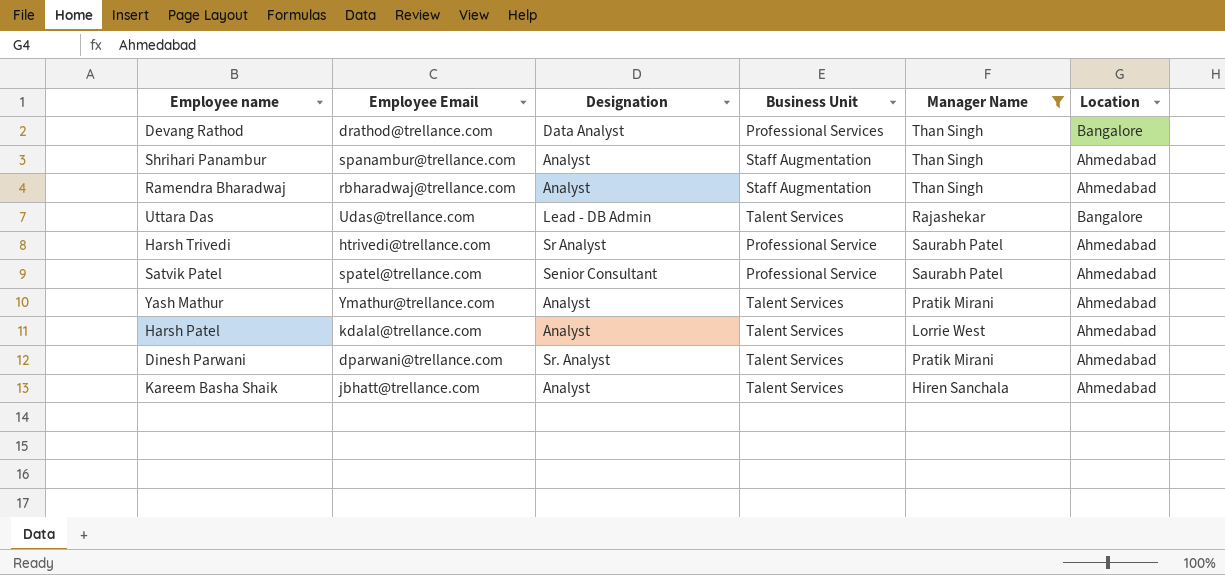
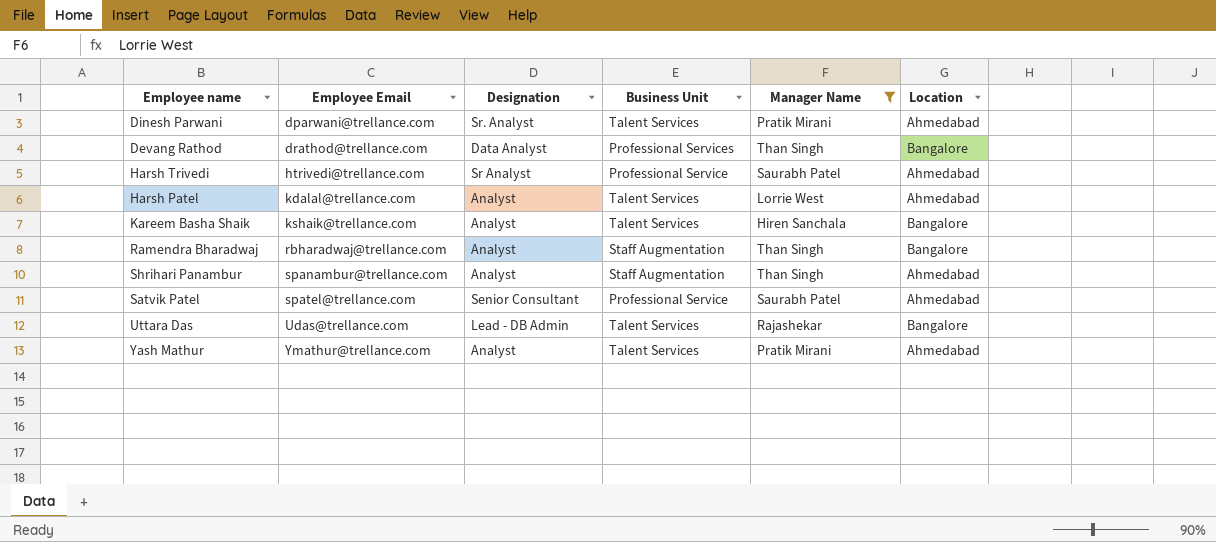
row order: none -> Employee Email ascending
Kareem Basha Shaik | Employee Email: jbhatt@trellance.com -> kshaik@trellance.com
Kareem Basha Shaik | Location: Ahmedabad -> Bangalore
Ramendra Bharadwaj | Location: Ahmedabad -> Bangalore

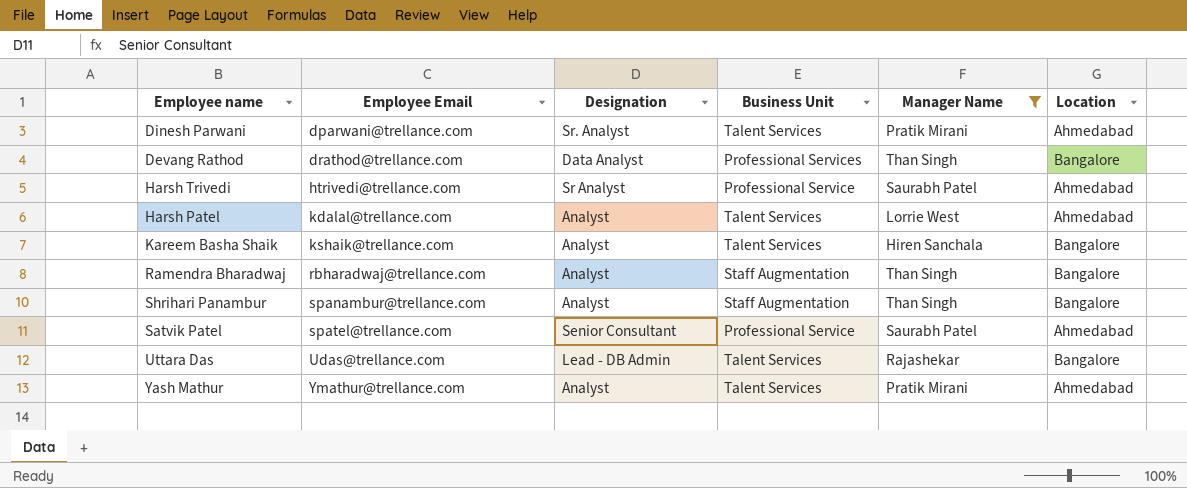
Shrihari Panambur | Location: Ahmedabad -> Bangalore

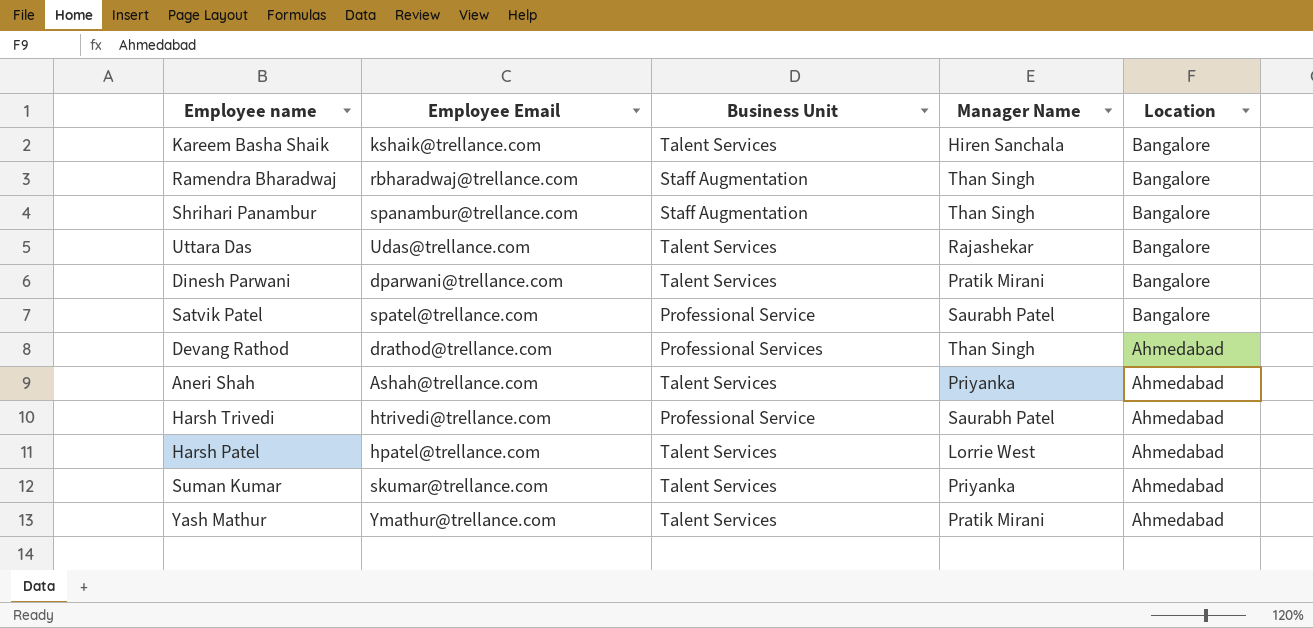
filter: Manager Name != Priyanka -> none
row order: Employee Email ascending -> Location descending
column Designation | position: 3 -> none
Dinesh Parwani | Location: Ahmedabad -> Bangalore
Satvik Patel | Location: Ahmedabad -> Bangalore
Devang Rathod | Location: Bangalore -> Ahmedabad
Harsh Patel | Employee Email: kdalal@trellance.com -> hpatel@trellance.com

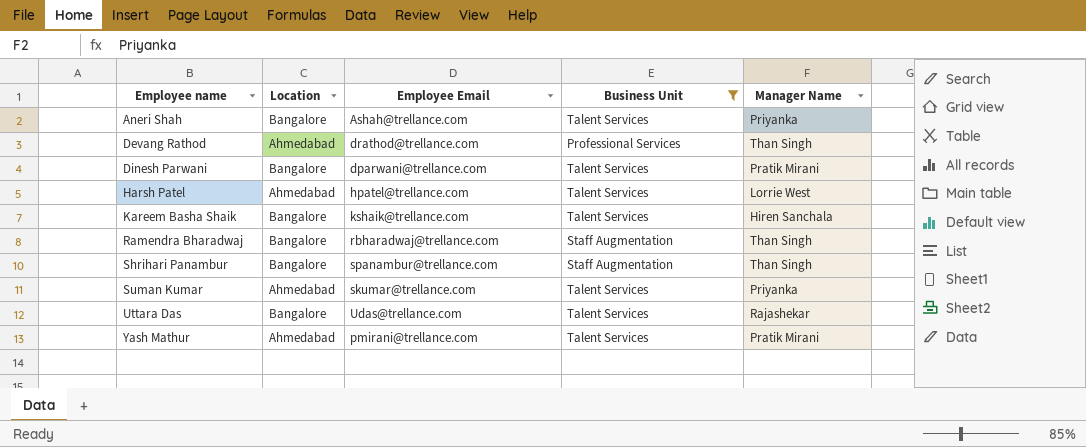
filter: none -> Business Unit != Professional Service
row order: Location descending -> Employee name ascending
column Location | position: 5 -> 2
Aneri Shah | Location: Ahmedabad -> Bangalore
Yash Mathur | Employee Email: Ymathur@trellance.com -> pmirani@trellance.com

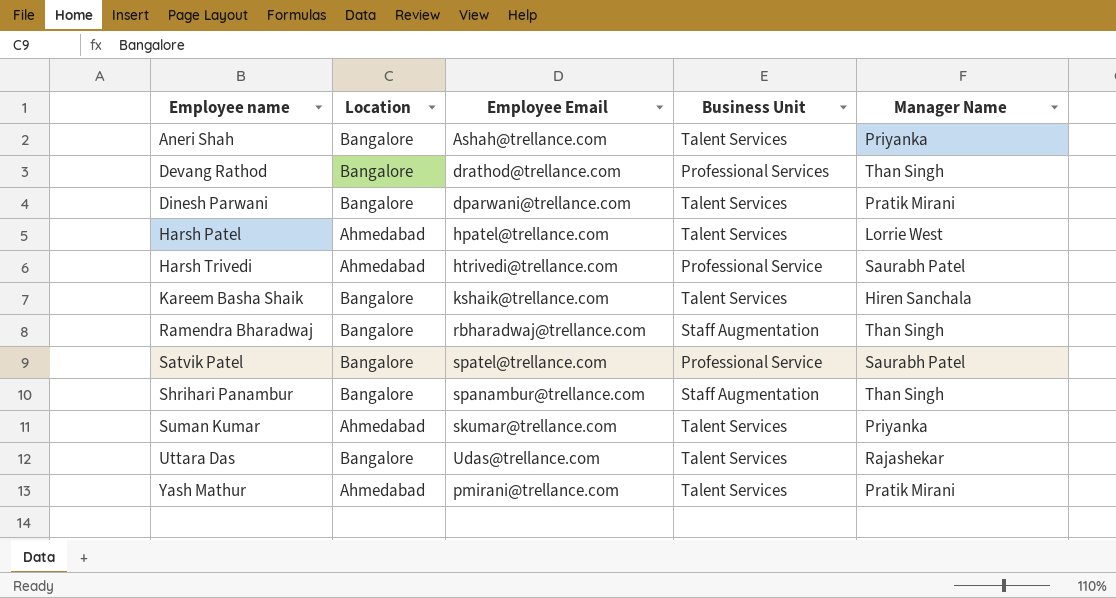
filter: Business Unit != Professional Service -> none
Devang Rathod | Location: Ahmedabad -> Bangalore

